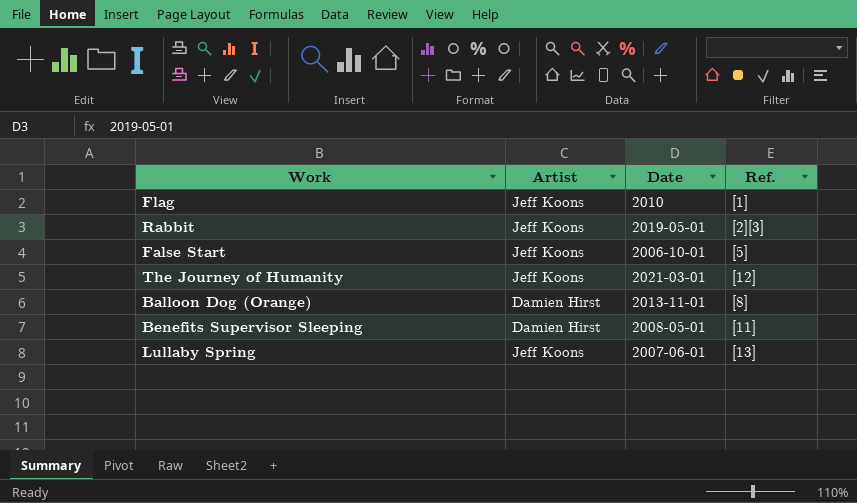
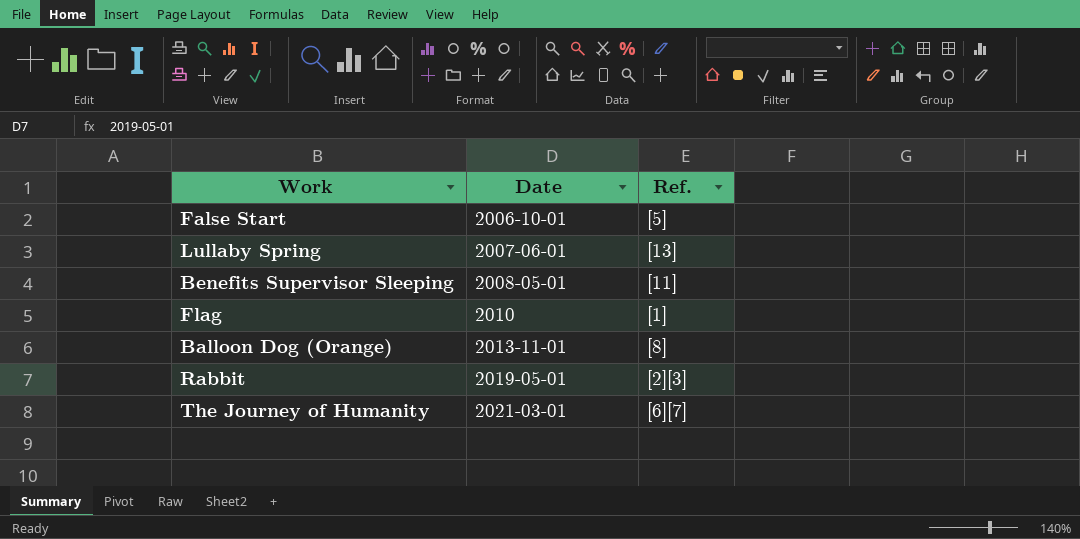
row order: none -> Date ascending
column Artist | position: 2 -> none
The Journey of Humanity | Ref.: [12] -> [6][7]

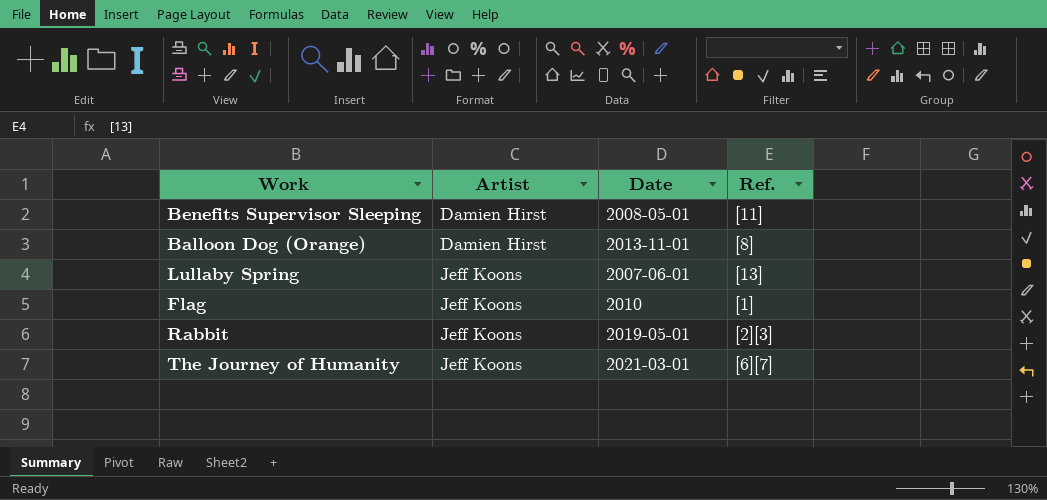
row order: Date ascending -> Artist ascending
column Artist | position: none -> 2
row False Start: 2006-10-01 | [5] -> none

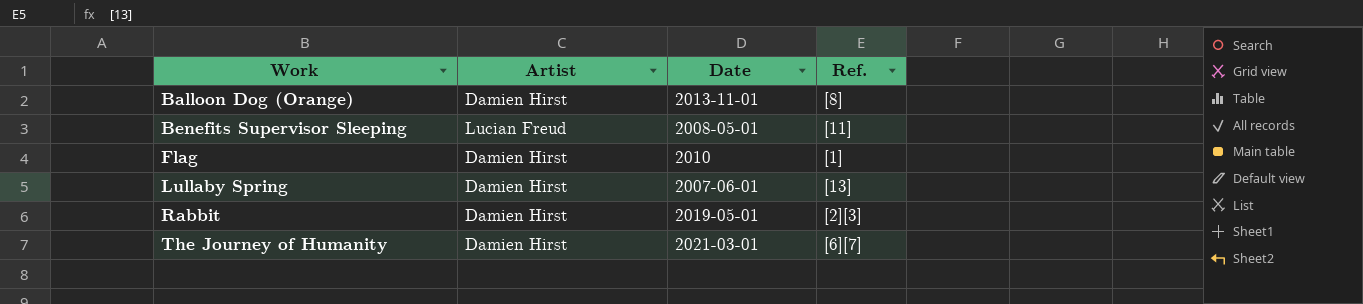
row order: Artist ascending -> Work ascending
Benefits Supervisor Sleeping | Artist: Damien Hirst -> Lucian Freud
Flag | Artist: Jeff Koons -> Damien Hirst
Lullaby Spring | Artist: Jeff Koons -> Damien Hirst
Rabbit | Artist: Jeff Koons -> Damien Hirst
The Journey of Humanity | Artist: Jeff Koons -> Damien Hirst

